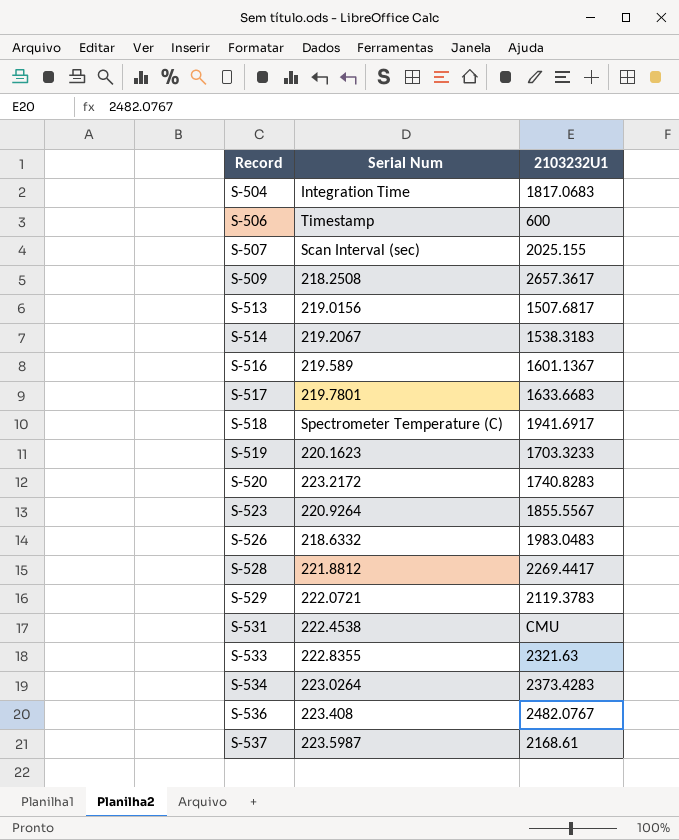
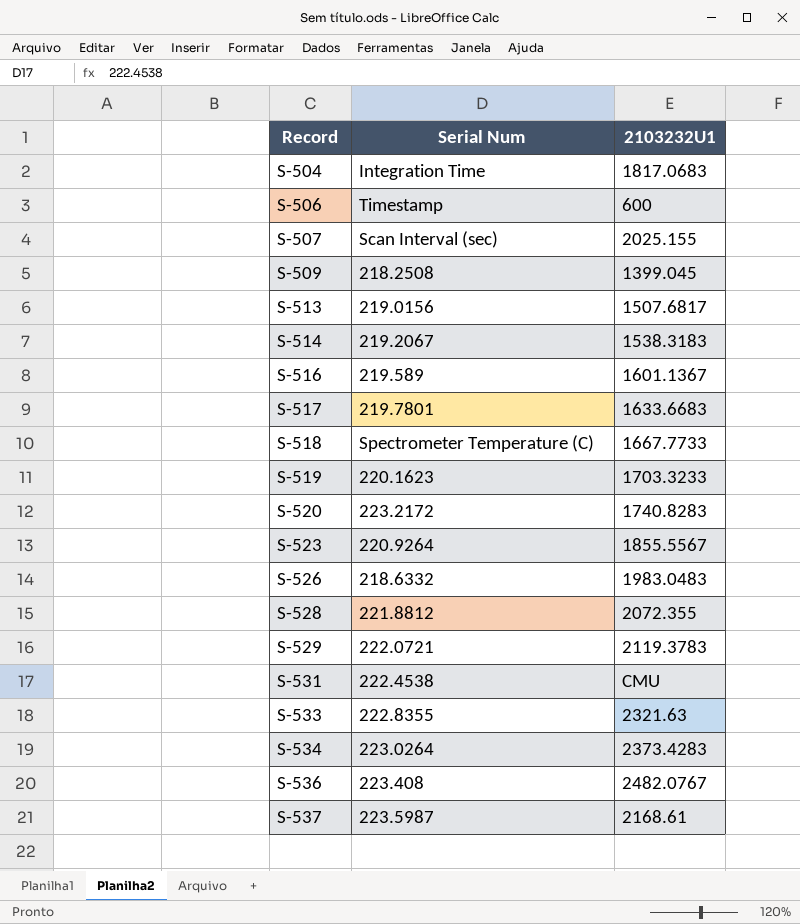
S-509 | 2103232U1: 2657.3617 -> 1399.045
S-518 | 2103232U1: 1941.6917 -> 1667.7733
S-528 | 2103232U1: 2269.4417 -> 2072.355

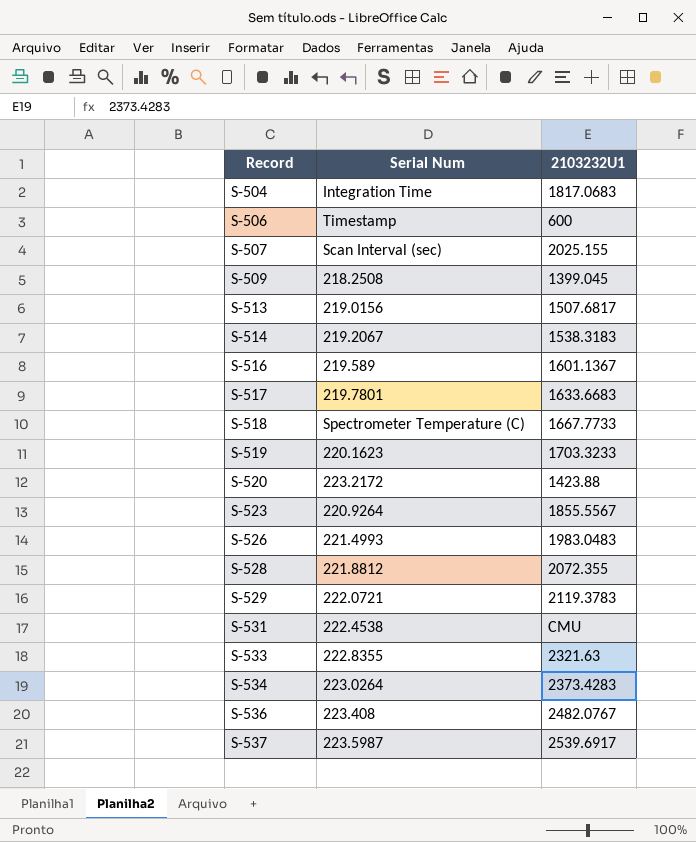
S-520 | 2103232U1: 1740.8283 -> 1423.88
S-526 | Serial Num: 218.6332 -> 221.4993
S-537 | 2103232U1: 2168.61 -> 2539.6917

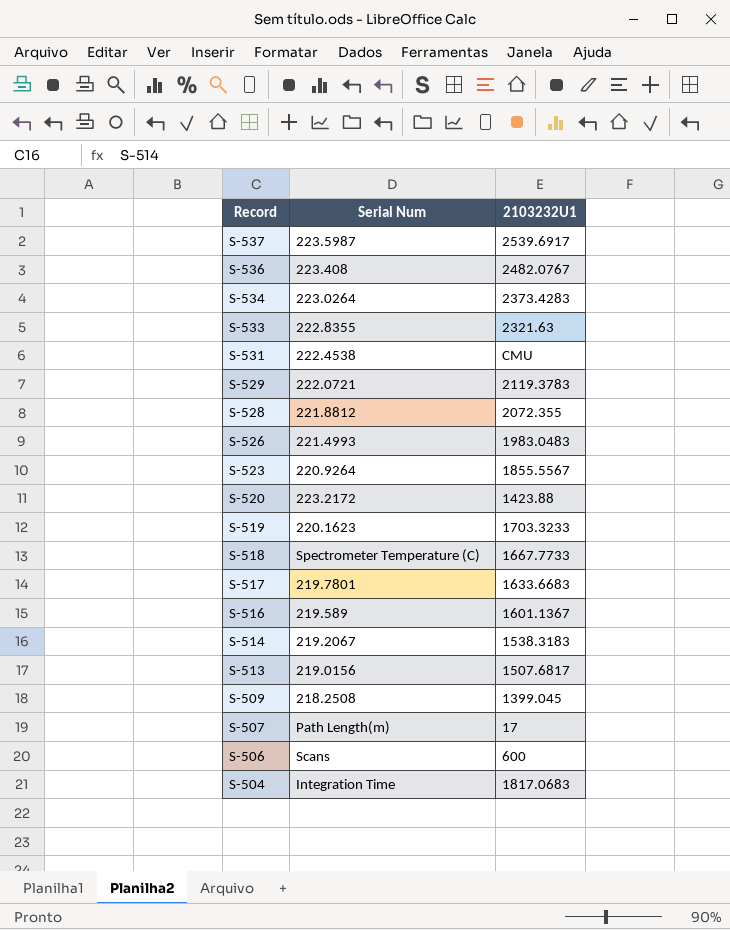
row order: Record ascending -> Record descending
S-507 | Serial Num: Scan Interval (sec) -> Path Length(m)
S-507 | 2103232U1: 2025.155 -> 17
S-506 | Serial Num: Timestamp -> Scans

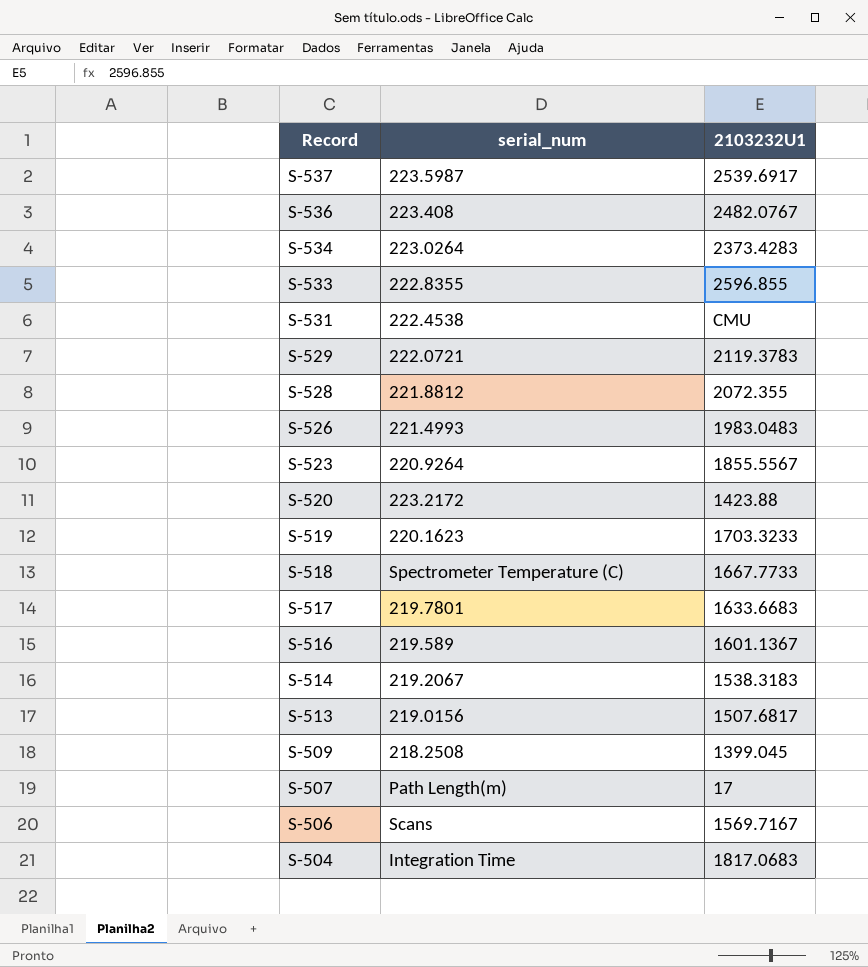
column name: Serial Num -> serial_num
S-533 | 2103232U1: 2321.63 -> 2596.855
S-506 | 2103232U1: 600 -> 1569.7167

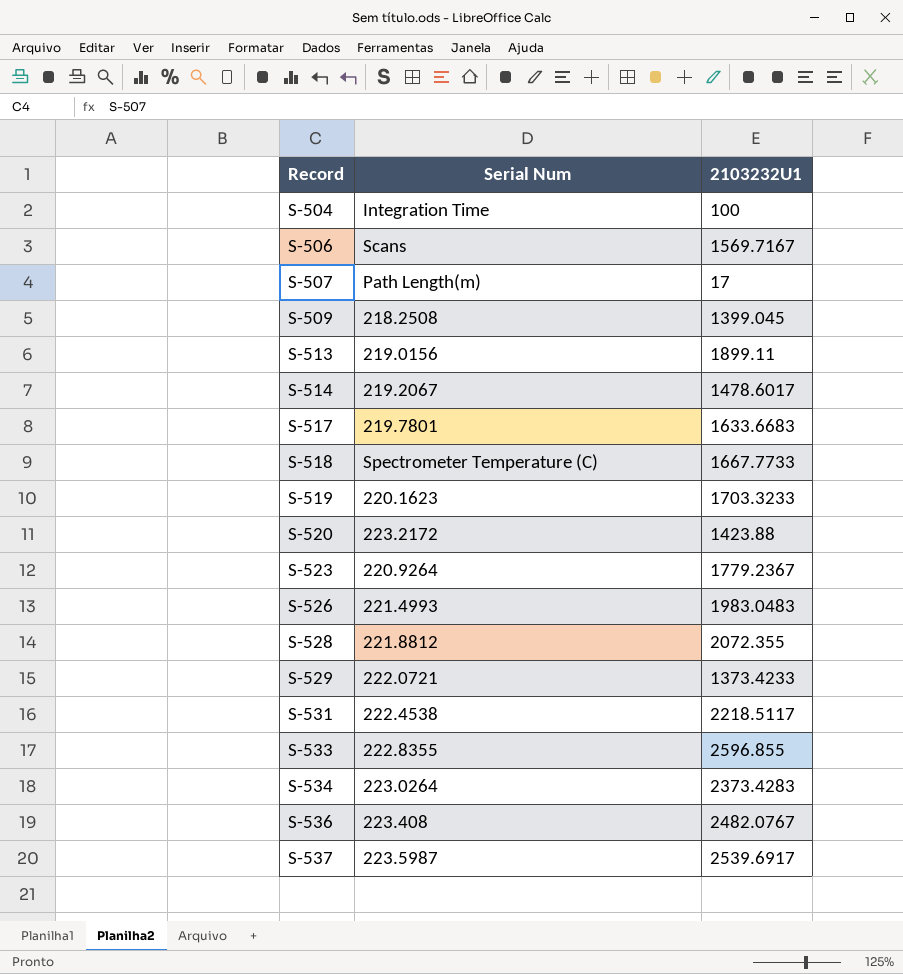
row order: Record descending -> Record ascending
column name: serial_num -> Serial Num
row S-516: 219.589 | 1601.1367 -> none
S-504 | 2103232U1: 1817.0683 -> 100
S-513 | 2103232U1: 1507.6817 -> 1899.11
S-514 | 2103232U1: 1538.3183 -> 1478.6017
S-523 | 2103232U1: 1855.5567 -> 1779.2367
S-529 | 2103232U1: 2119.3783 -> 1373.4233
S-531 | 2103232U1: CMU -> 2218.5117

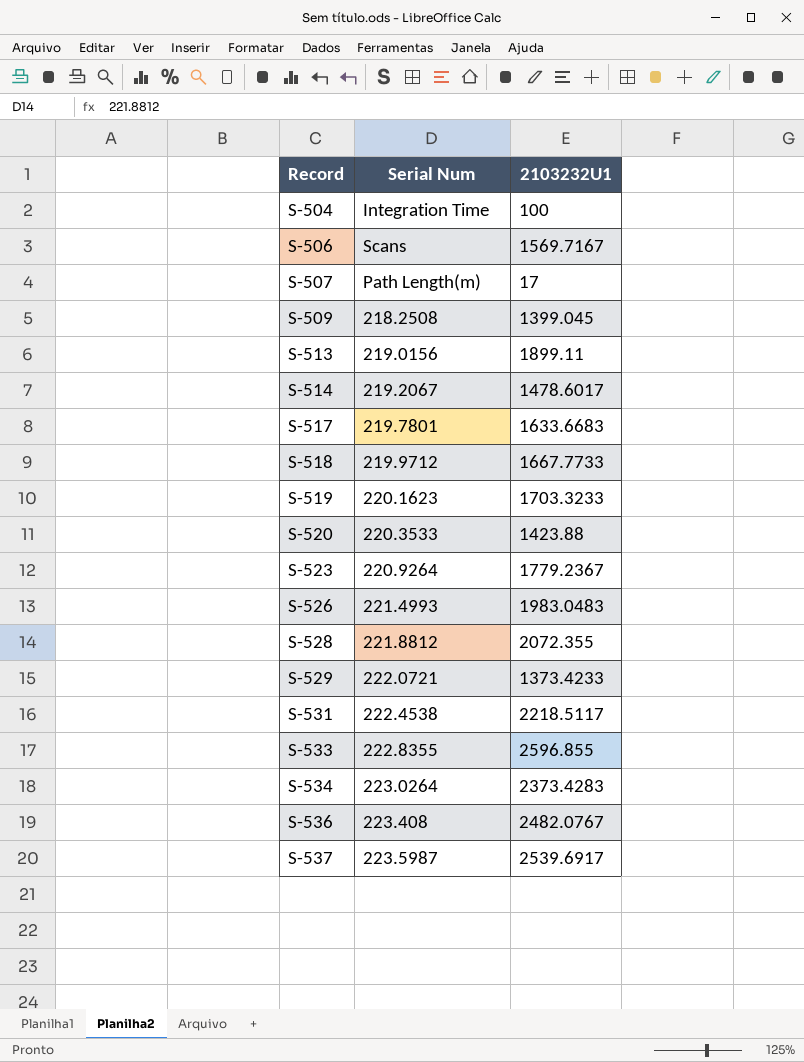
S-518 | Serial Num: Spectrometer Temperature (C) -> 219.9712
S-520 | Serial Num: 223.2172 -> 220.3533

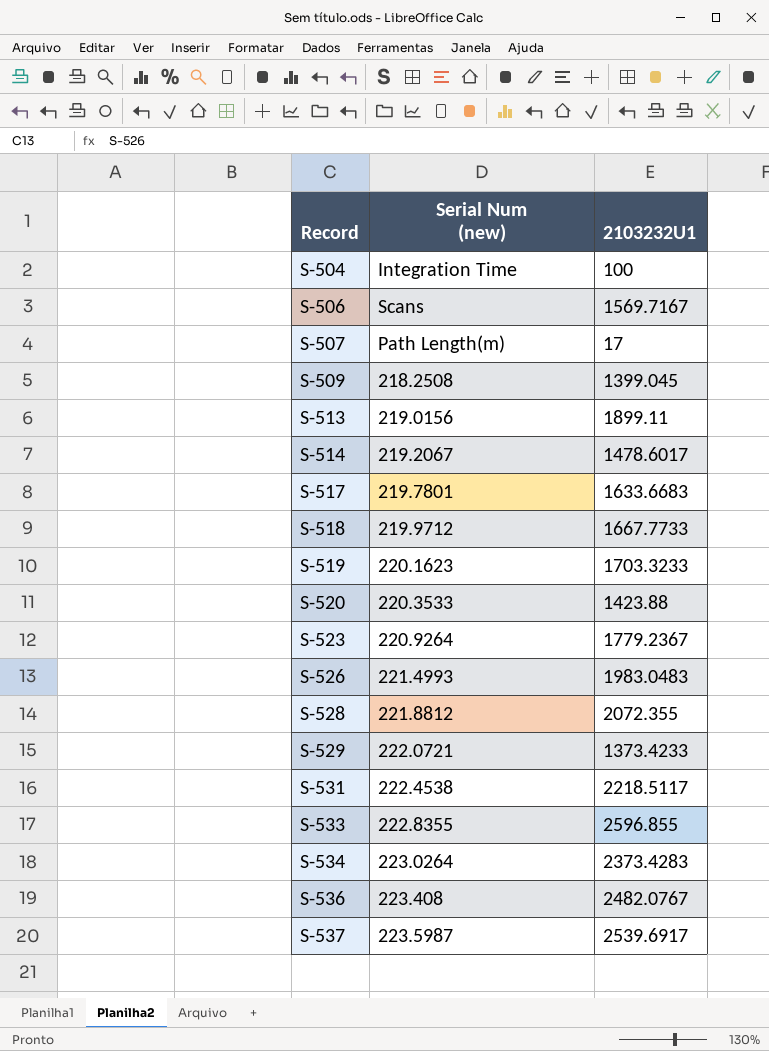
column name: Serial Num -> Serial Num (new)

